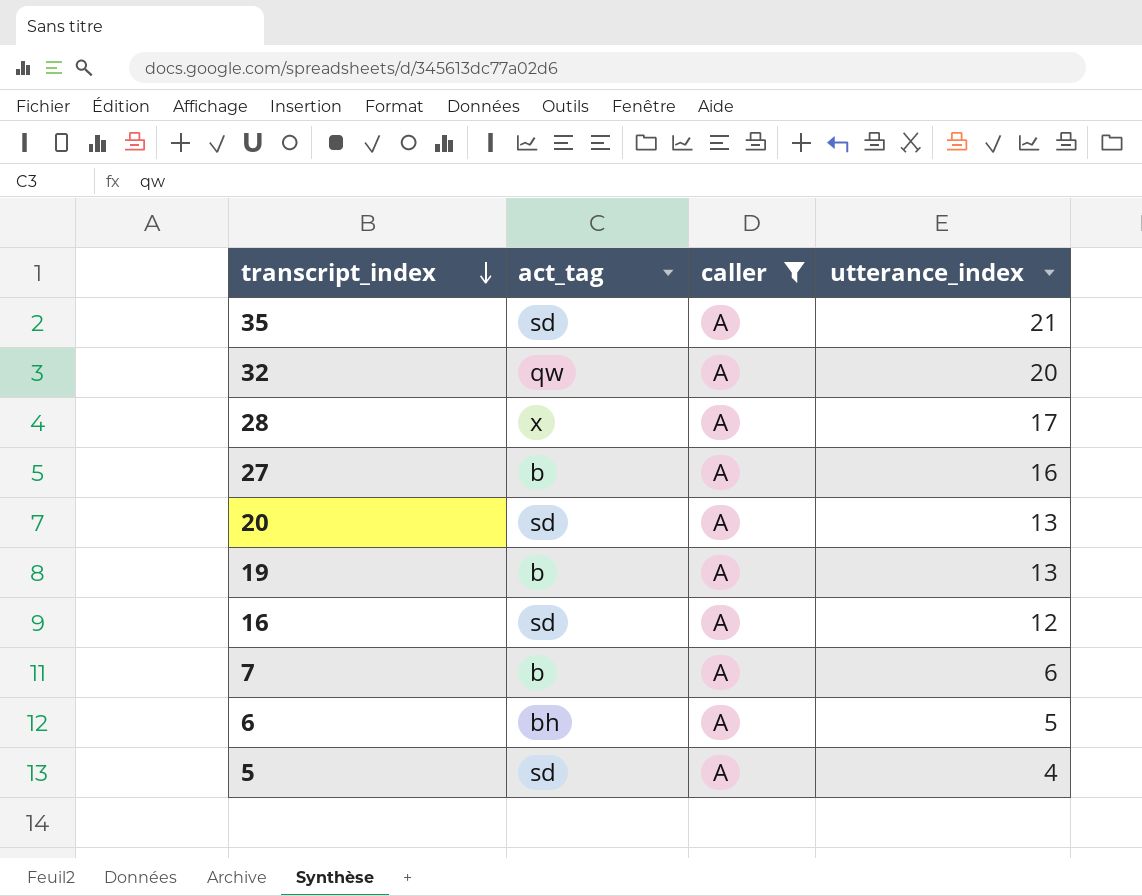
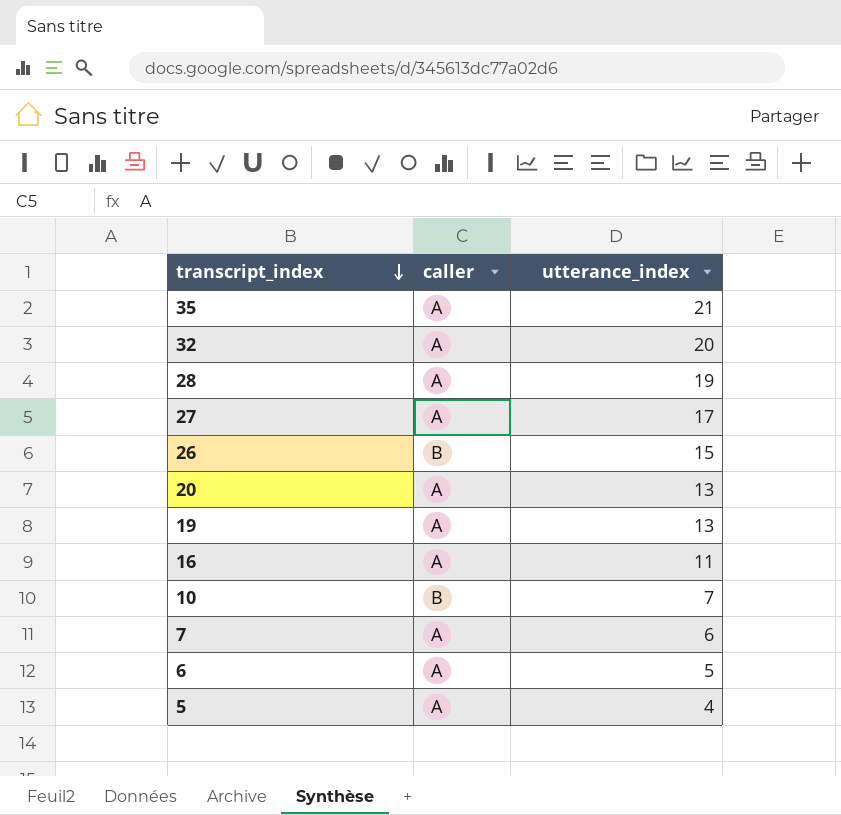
filter: caller = A -> none
column act_tag | position: 2 -> none
28 | utterance_index: 17 -> 19
27 | utterance_index: 16 -> 17
16 | utterance_index: 12 -> 11

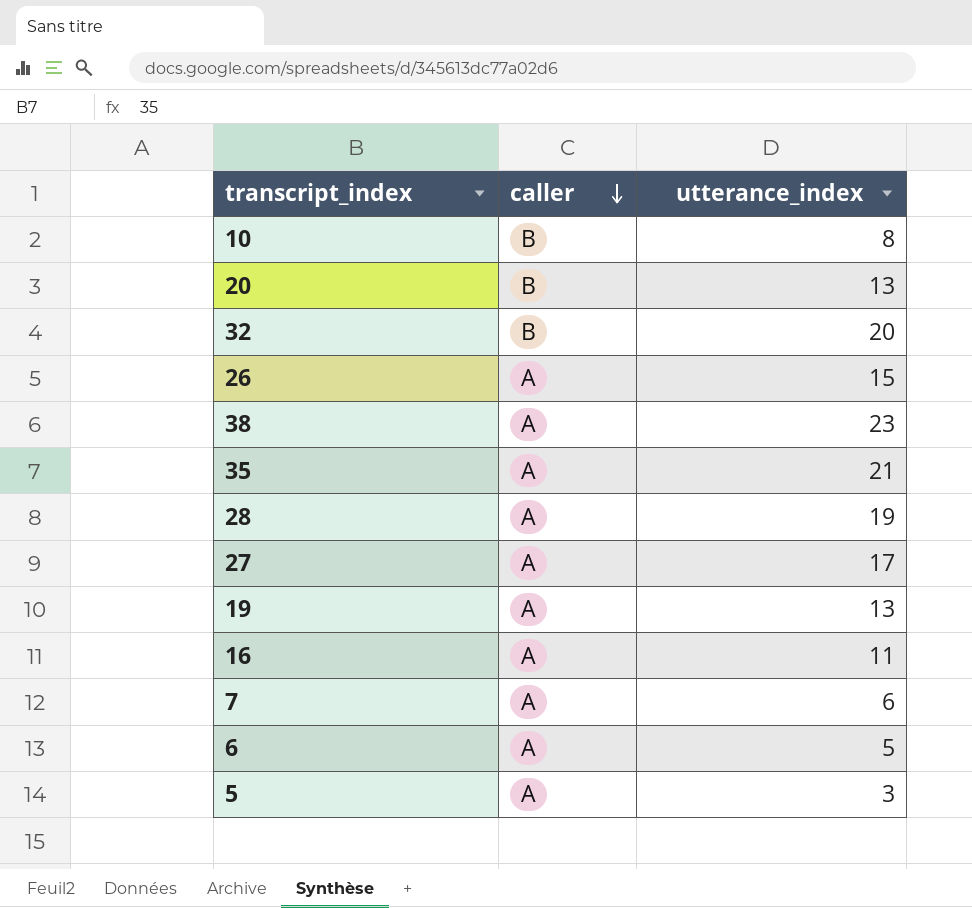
row order: transcript_index descending -> caller descending
10 | utterance_index: 7 -> 8
20 | caller: A -> B
32 | caller: A -> B
26 | caller: B -> A
row 38: none -> A | 23
5 | utterance_index: 4 -> 3

